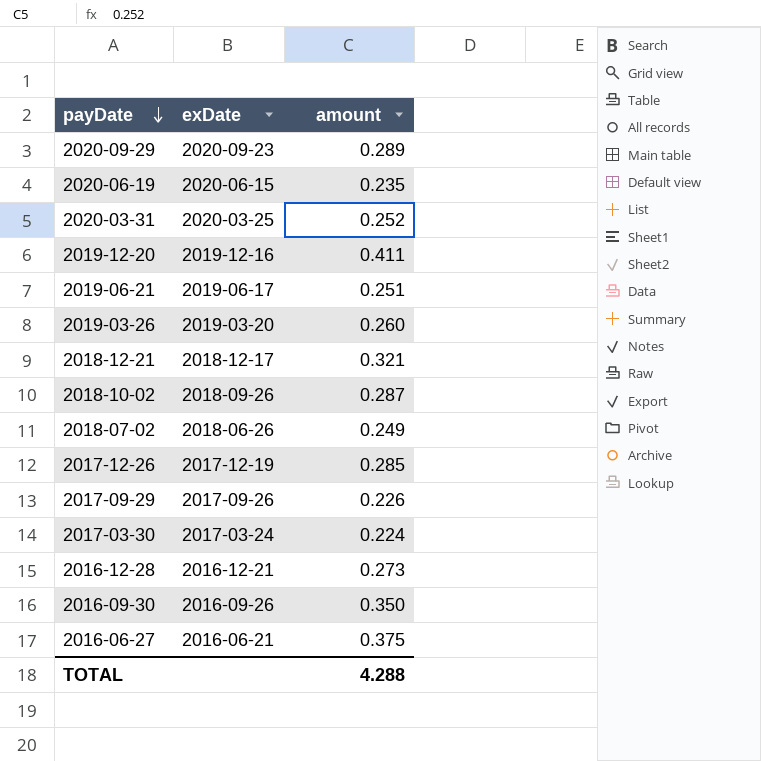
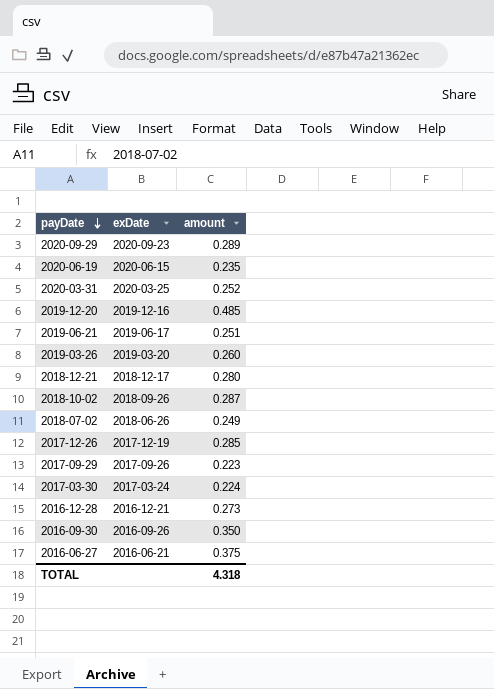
2019-12-20 | amount: 0.411 -> 0.485
2018-12-21 | amount: 0.321 -> 0.280
2017-09-29 | amount: 0.226 -> 0.223
TOTAL | amount: 4.288 -> 4.318

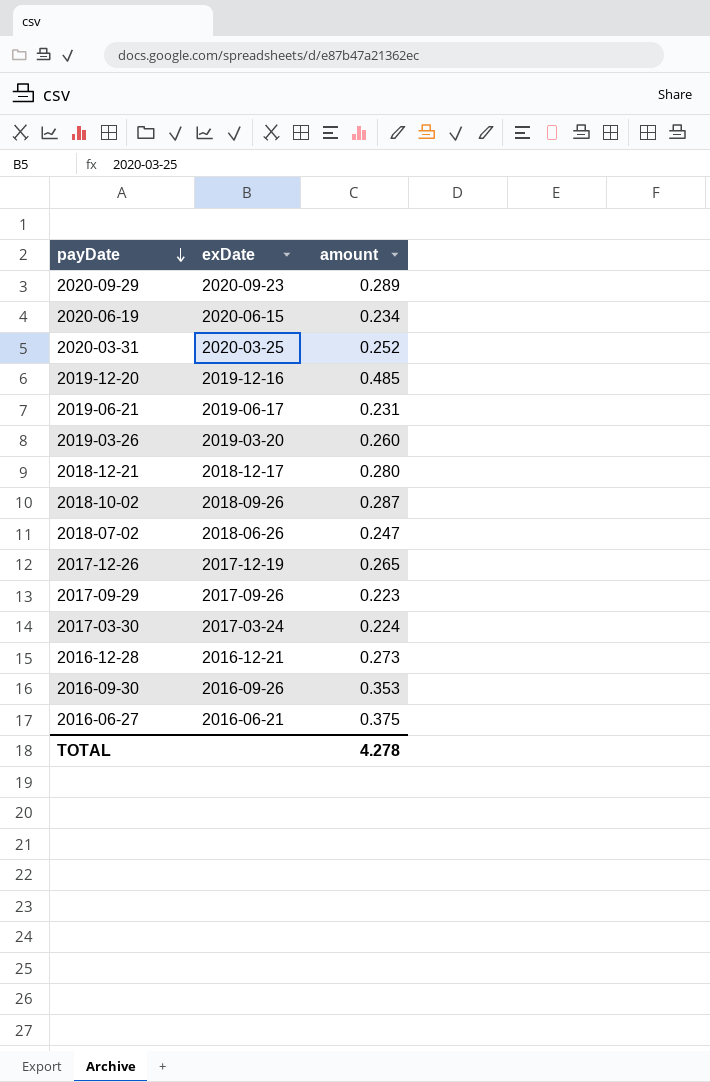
2020-06-19 | amount: 0.235 -> 0.234
2019-06-21 | amount: 0.251 -> 0.231
2018-07-02 | amount: 0.249 -> 0.247
2017-12-26 | amount: 0.285 -> 0.265
2016-09-30 | amount: 0.350 -> 0.353
TOTAL | amount: 4.318 -> 4.278

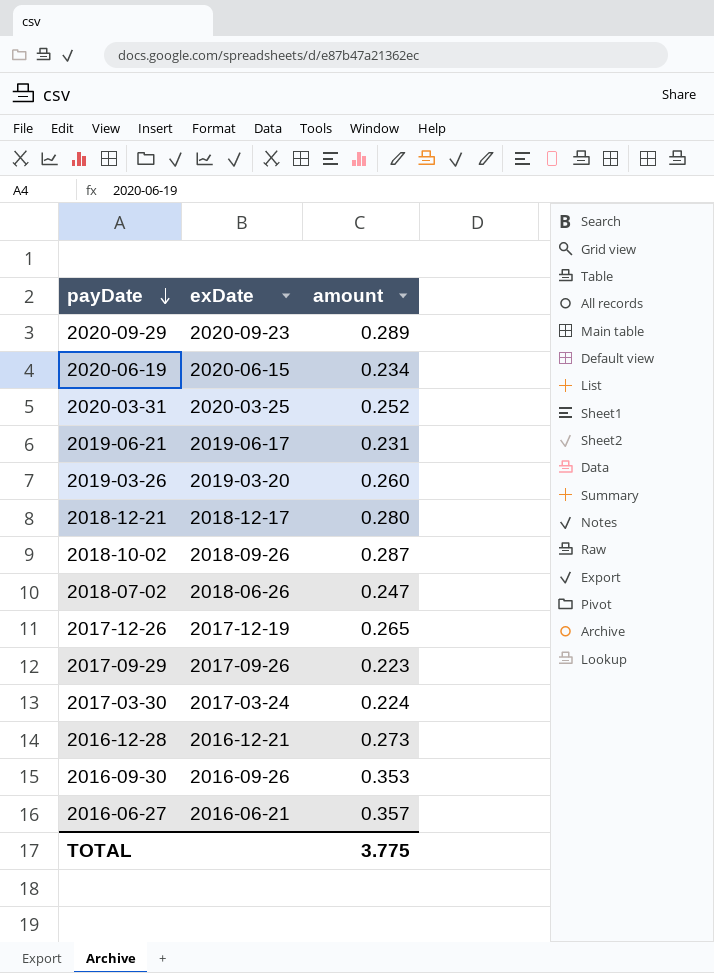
row 2019-12-20: 2019-12-16 | 0.485 -> none
2016-06-27 | amount: 0.375 -> 0.357
TOTAL | amount: 4.278 -> 3.775

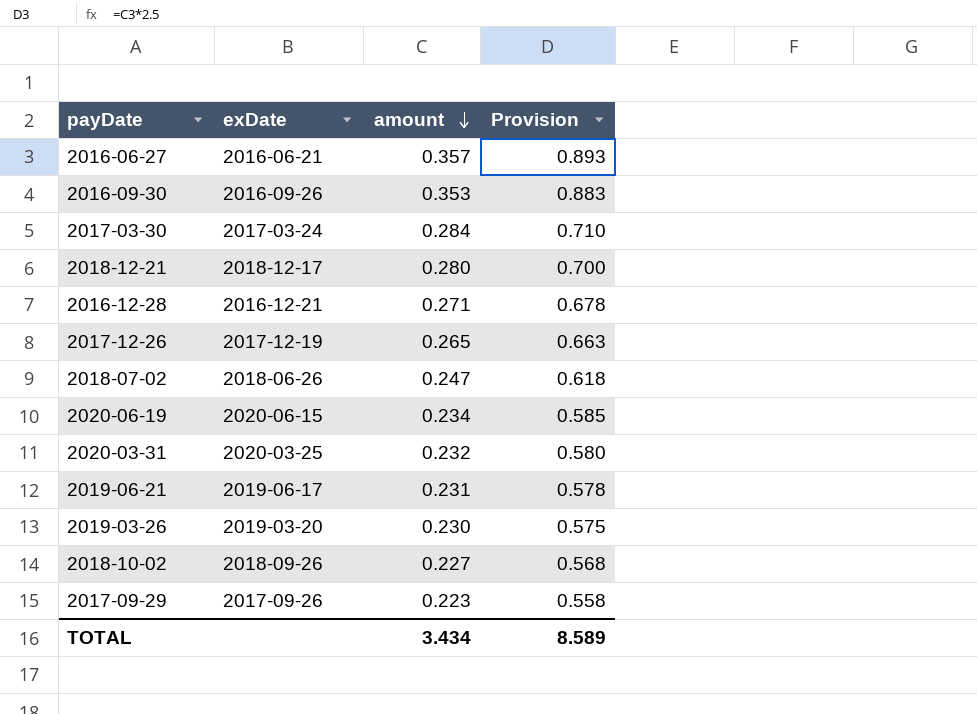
row order: payDate descending -> amount descending
column Provision | formula: none -> [amount] * 2.5
row 2020-09-29: 2020-09-23 | 0.289 -> none
2017-03-30 | amount: 0.224 -> 0.284
2016-12-28 | amount: 0.273 -> 0.271
2020-03-31 | amount: 0.252 -> 0.232
2019-03-26 | amount: 0.260 -> 0.230
2018-10-02 | amount: 0.287 -> 0.227
TOTAL | amount: 3.775 -> 3.434

